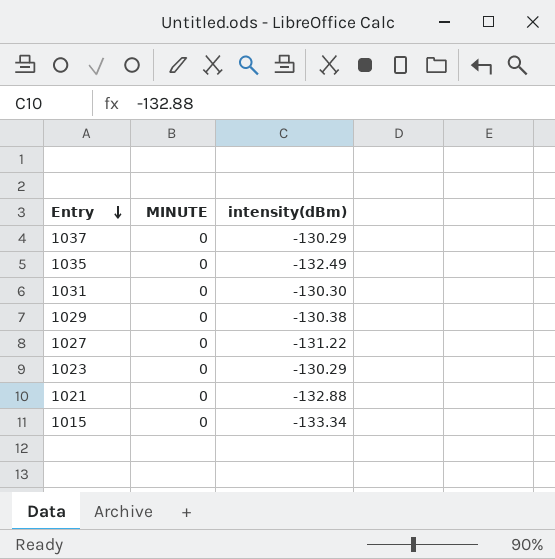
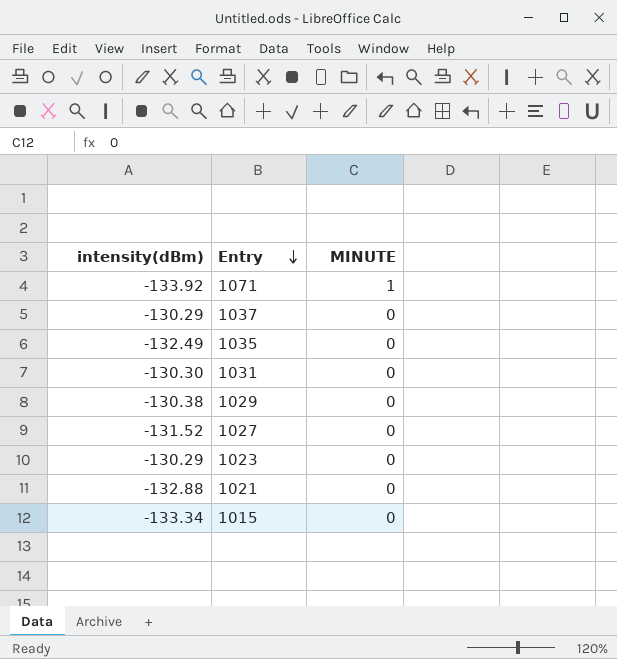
column intensity(dBm) | position: 3 -> 1
row 1071: none -> -133.92 | 1
1027 | intensity(dBm): -131.22 -> -131.52

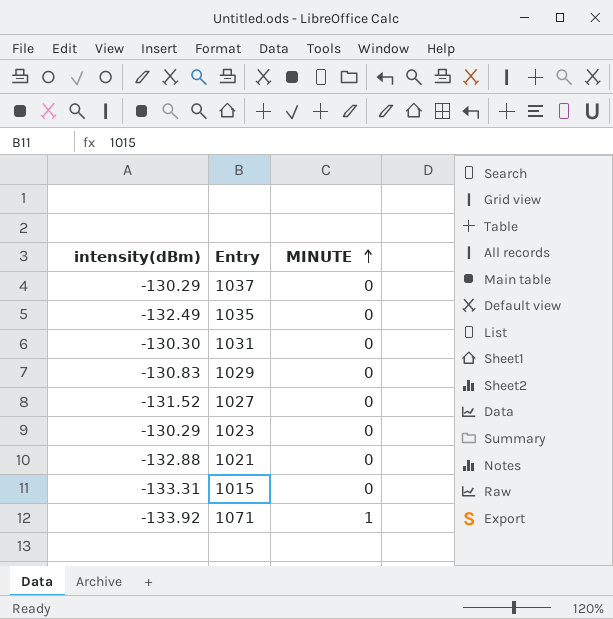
row order: Entry descending -> MINUTE ascending
1029 | intensity(dBm): -130.38 -> -130.83
1015 | intensity(dBm): -133.34 -> -133.31

